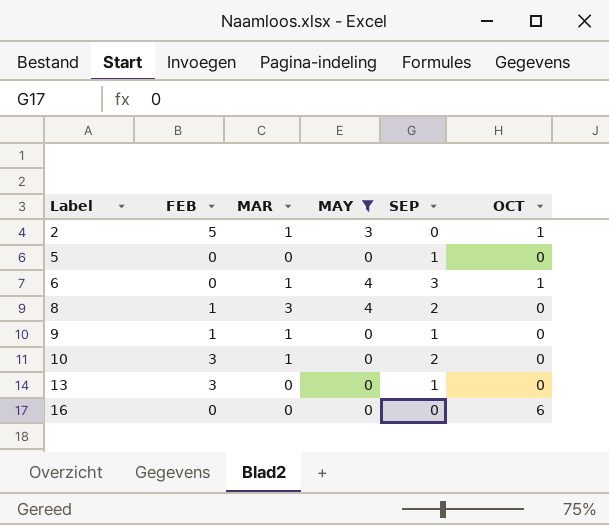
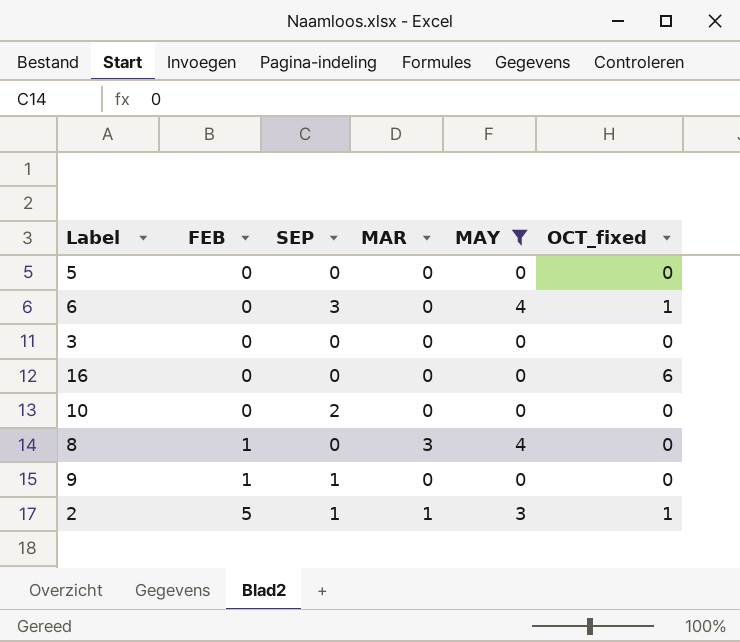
row order: Label ascending -> FEB ascending
column SEP | position: 5 -> 3
column name: OCT -> OCT_fixed
row 13: 3 | 0 | 0 | 1 | 0 -> none
5 | SEP: 1 -> 0
6 | MAR: 1 -> 0
row 3: none -> 0 | 0 | 0 | 0 | 0
10 | FEB: 3 -> 0
10 | MAR: 1 -> 0
8 | SEP: 2 -> 0
9 | MAR: 1 -> 0
2 | SEP: 0 -> 1

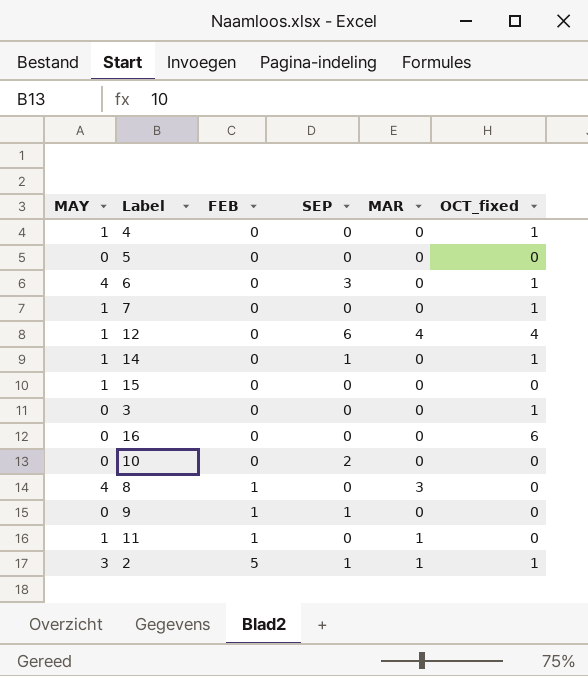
filter: MAY != 1 -> none
column MAY | position: 5 -> 1
3 | OCT_fixed: 0 -> 1

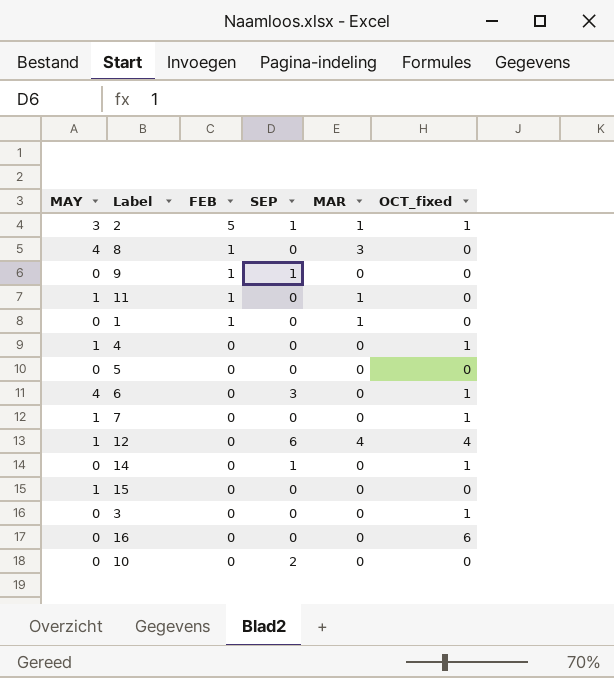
row order: FEB ascending -> FEB descending
row 1: none -> 0 | 1 | 0 | 1 | 0
14 | MAY: 1 -> 0

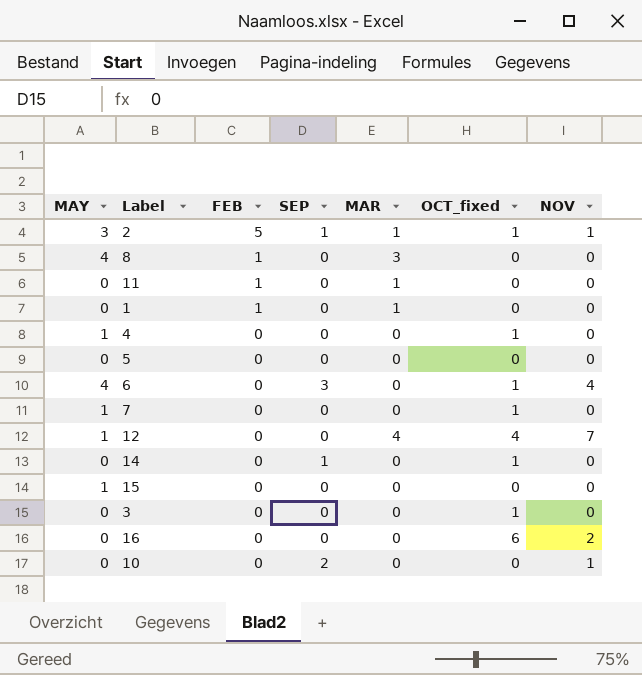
column NOV | position: none -> 7
row 9: 0 | 1 | 1 | 0 | 0 -> none
11 | MAY: 1 -> 0
12 | SEP: 6 -> 0

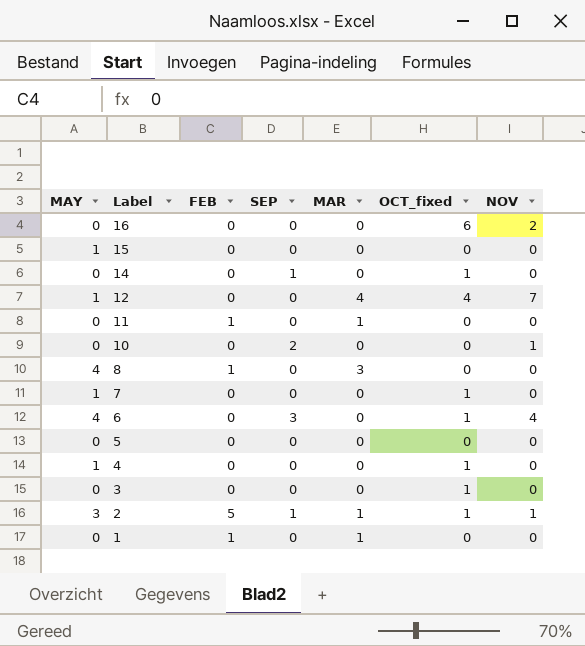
row order: FEB descending -> Label descending

